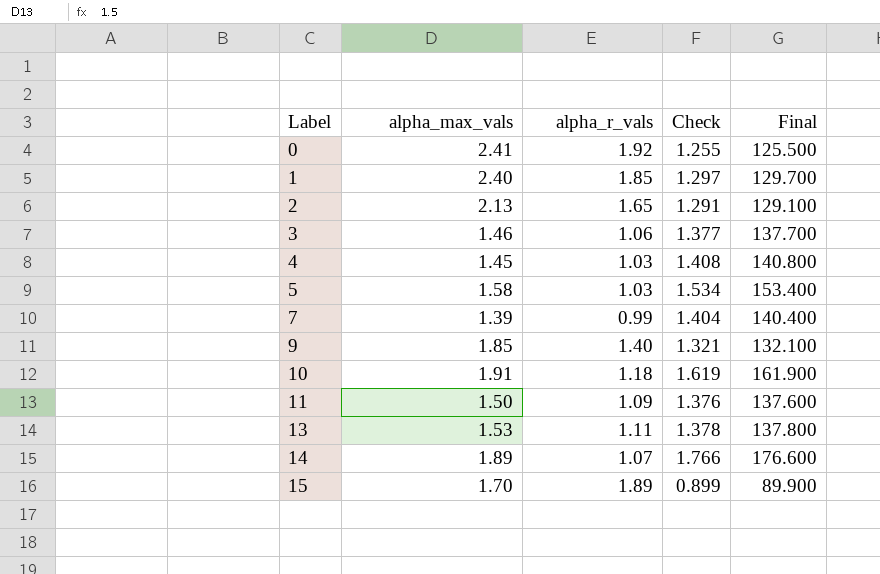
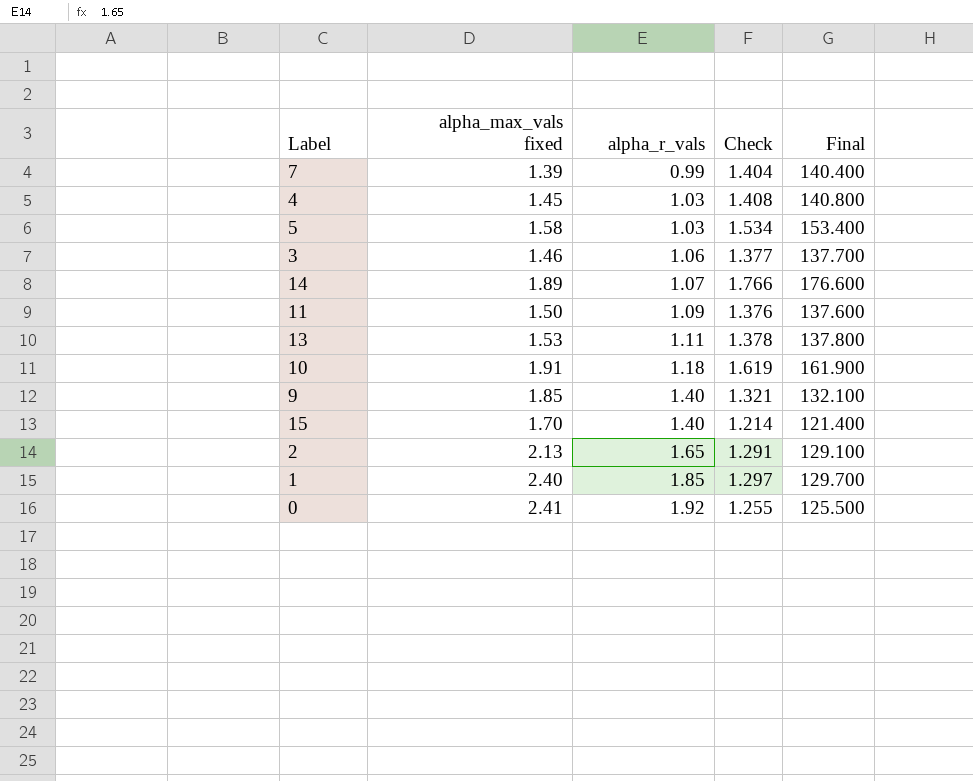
row order: Label ascending -> alpha_r_vals ascending
column name: alpha_max_vals -> alpha_max_vals fixed
15 | alpha_r_vals: 1.89 -> 1.40
15 | Check: 0.899 -> 1.214
15 | Final: 89.900 -> 121.400

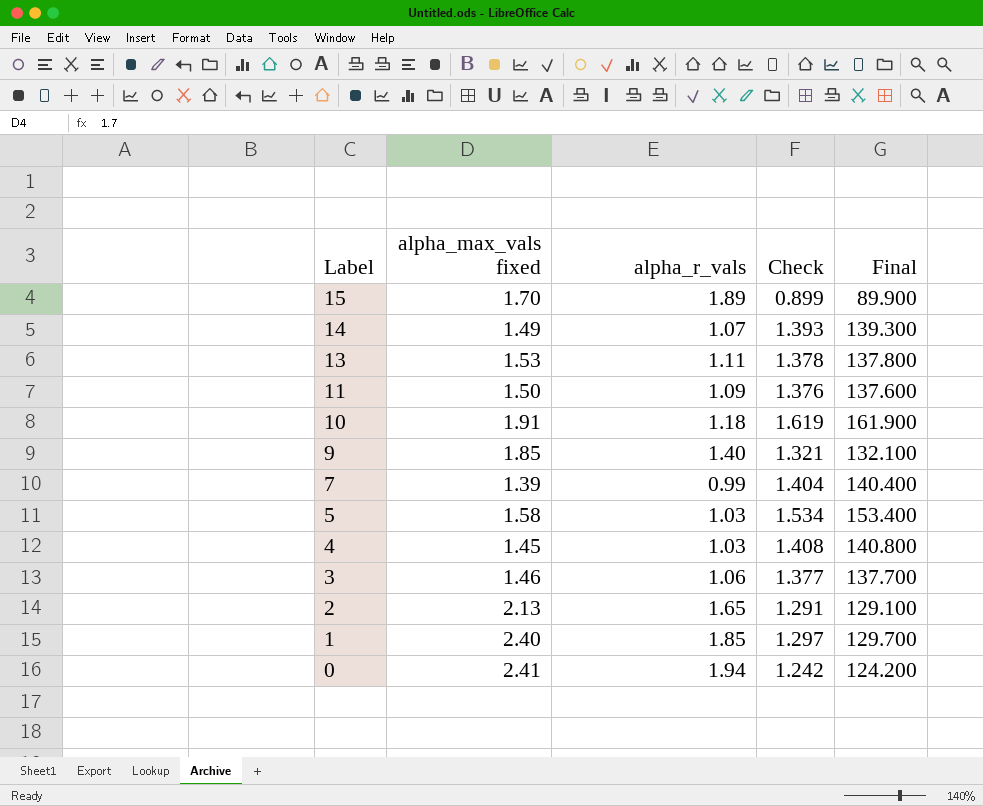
row order: alpha_r_vals ascending -> Label descending
15 | alpha_r_vals: 1.40 -> 1.89
15 | Check: 1.214 -> 0.899
15 | Final: 121.400 -> 89.900
14 | alpha_max_vals fixed: 1.89 -> 1.49
14 | Check: 1.766 -> 1.393
14 | Final: 176.600 -> 139.300
0 | alpha_r_vals: 1.92 -> 1.94
0 | Check: 1.255 -> 1.242
0 | Final: 125.500 -> 124.200

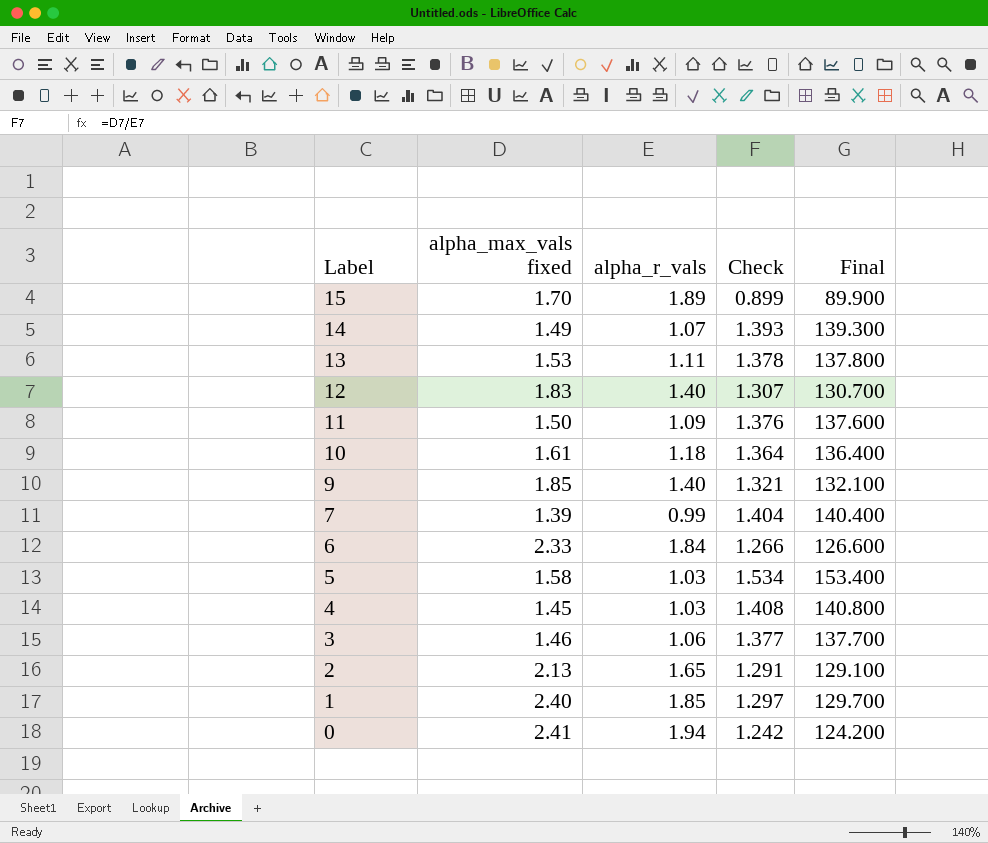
row 12: none -> 1.83 | 1.40 | 1.307 | 130.700
10 | alpha_max_vals fixed: 1.91 -> 1.61
10 | Check: 1.619 -> 1.364
10 | Final: 161.900 -> 136.400
row 6: none -> 2.33 | 1.84 | 1.266 | 126.600

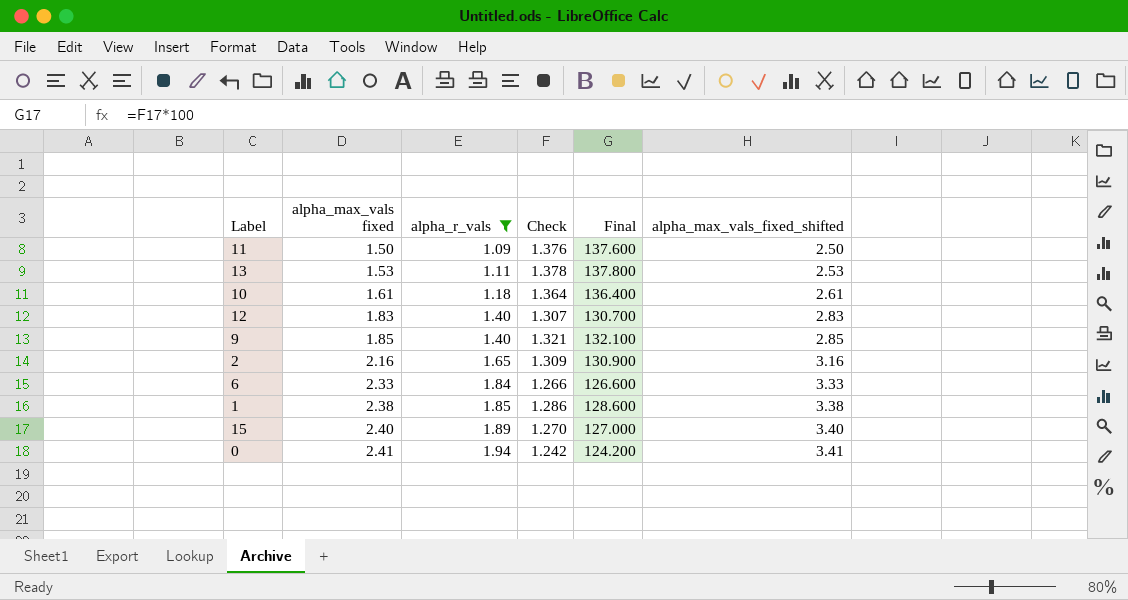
filter: none -> alpha_r_vals >= 1.09
row order: Label descending -> alpha_max_vals fixed ascending
column alpha_max_vals_fixed_shifted | formula: none -> [alpha_max_vals fixed] + 1
2 | alpha_max_vals fixed: 2.13 -> 2.16
2 | Check: 1.291 -> 1.309
2 | Final: 129.100 -> 130.900
1 | alpha_max_vals fixed: 2.40 -> 2.38
1 | Check: 1.297 -> 1.286
1 | Final: 129.700 -> 128.600
15 | alpha_max_vals fixed: 1.70 -> 2.40
15 | Check: 0.899 -> 1.270
15 | Final: 89.900 -> 127.000

